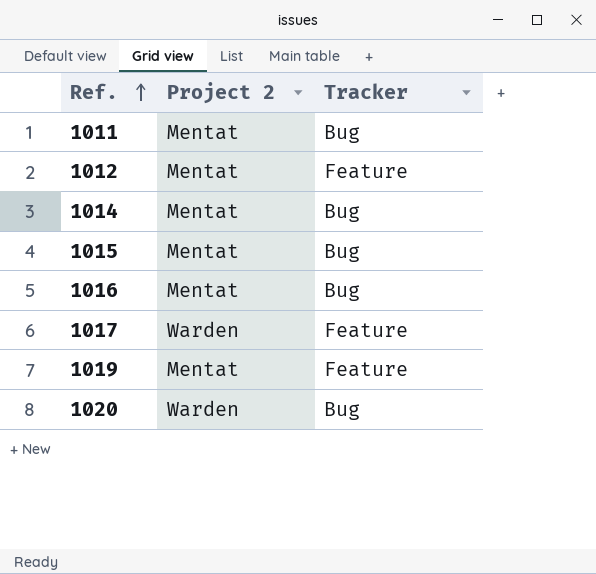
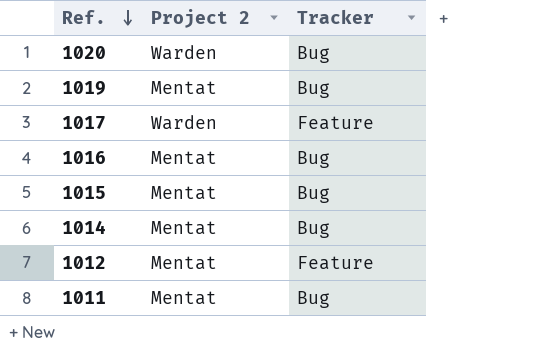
row order: Ref. ascending -> Ref. descending
1019 | Tracker: Feature -> Bug

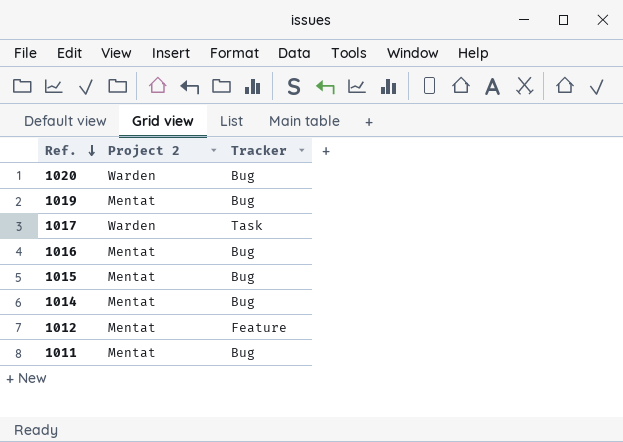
1017 | Tracker: Feature -> Task

